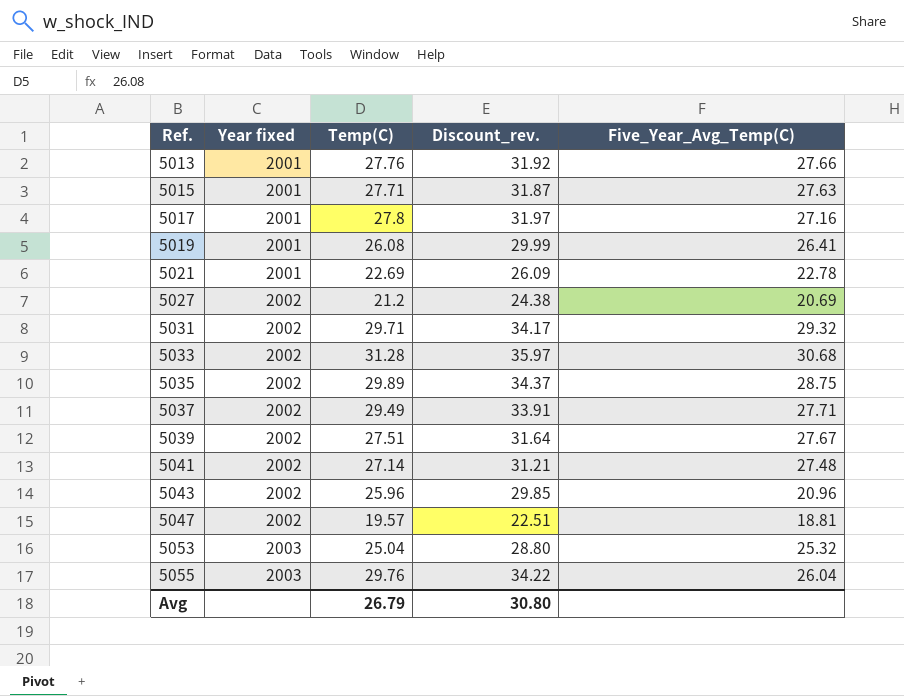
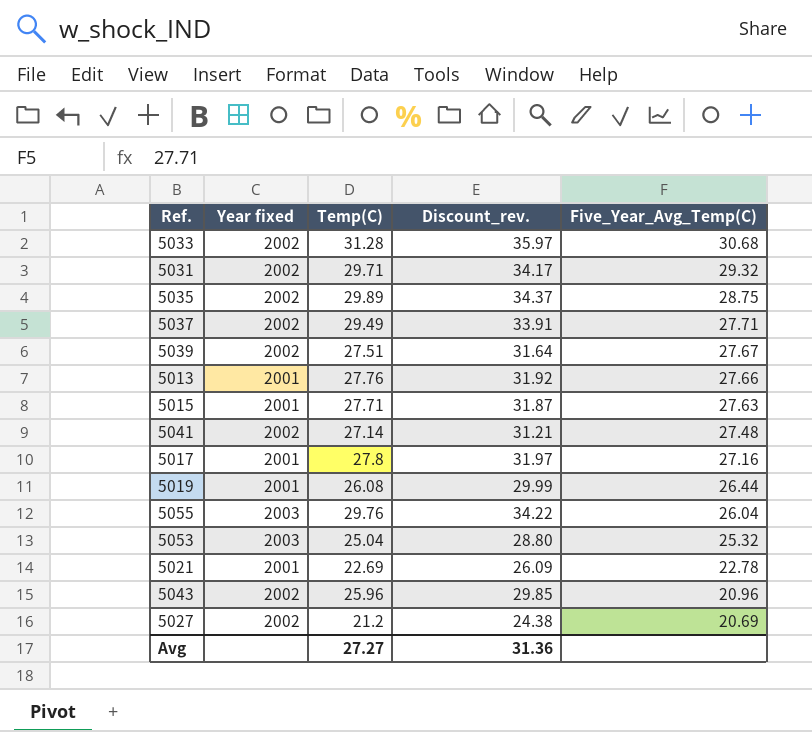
row order: Ref. ascending -> Five_Year_Avg_Temp(C) descending
row 5047: 2002 | 19.57 | 22.51 | 18.81 -> none
5019 | Five_Year_Avg_Temp(C): 26.41 -> 26.44
Avg | Temp(C): 26.79 -> 27.27
Avg | Discount_rev.: 30.80 -> 31.36

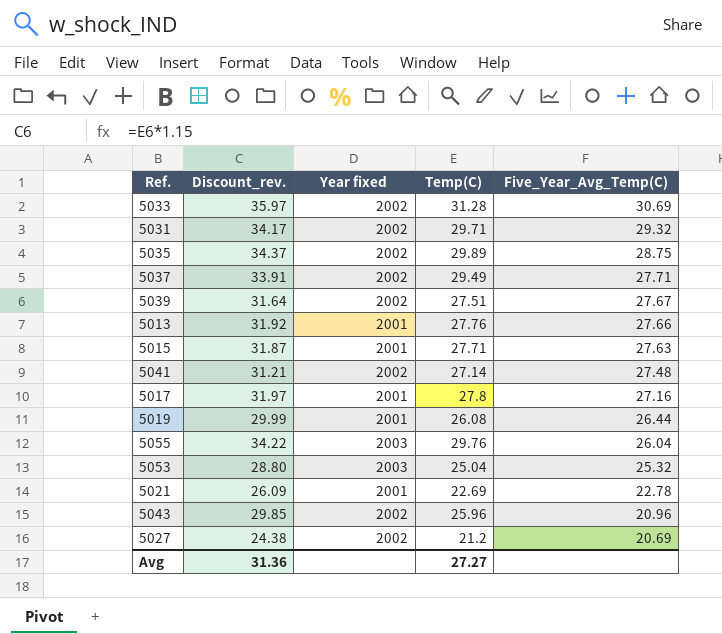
column Discount_rev. | position: 4 -> 2
5033 | Five_Year_Avg_Temp(C): 30.68 -> 30.69

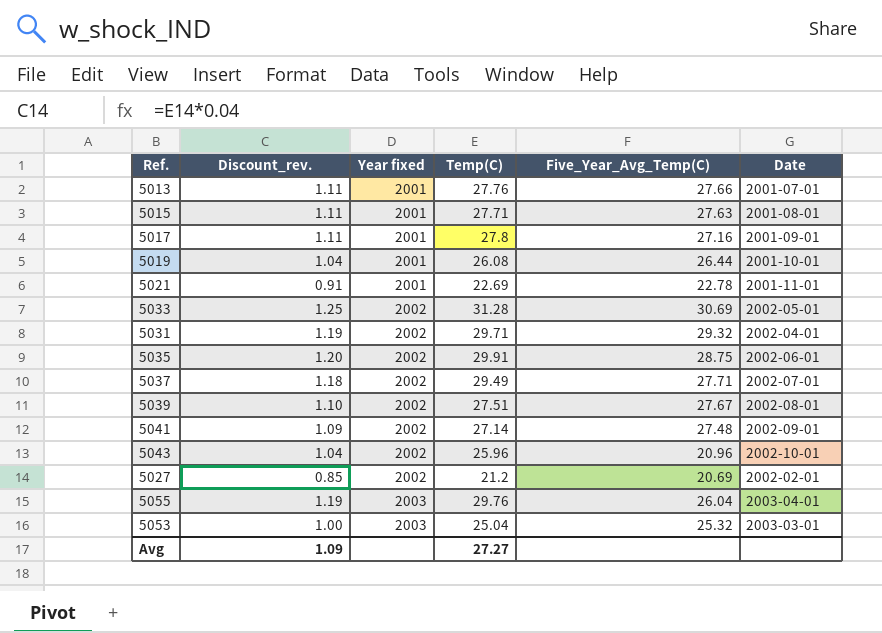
row order: Five_Year_Avg_Temp(C) descending -> Year fixed ascending
column Discount_rev. | formula: [Temp(C)] * 1.15 -> [Temp(C)] * 0.04
column Date | position: none -> 6
5035 | Temp(C): 29.89 -> 29.91
Avg | Discount_rev.: 31.36 -> 1.09

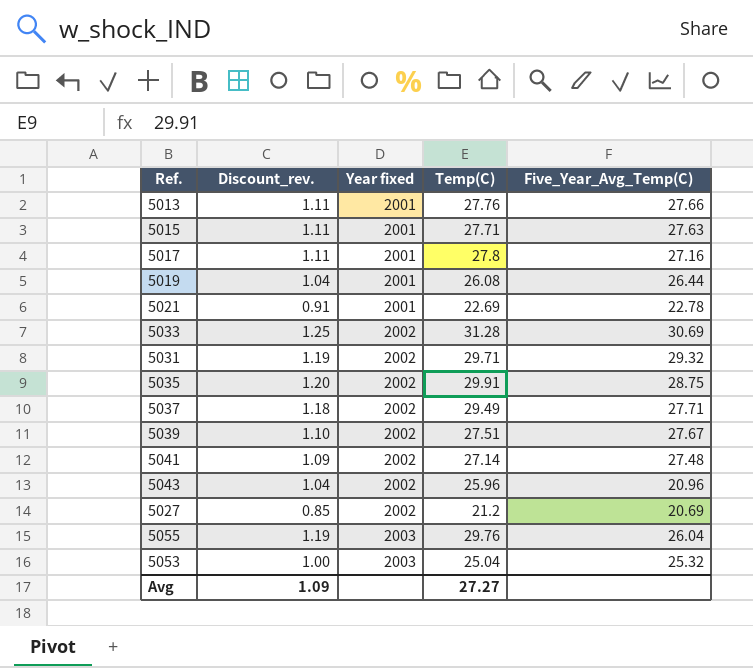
column Date | position: 6 -> none

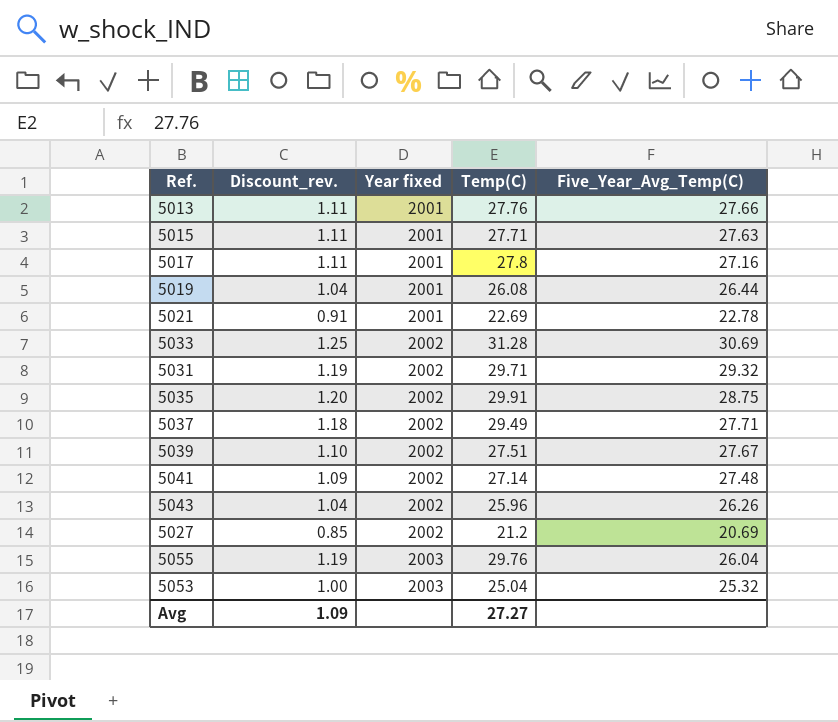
5043 | Five_Year_Avg_Temp(C): 20.96 -> 26.26

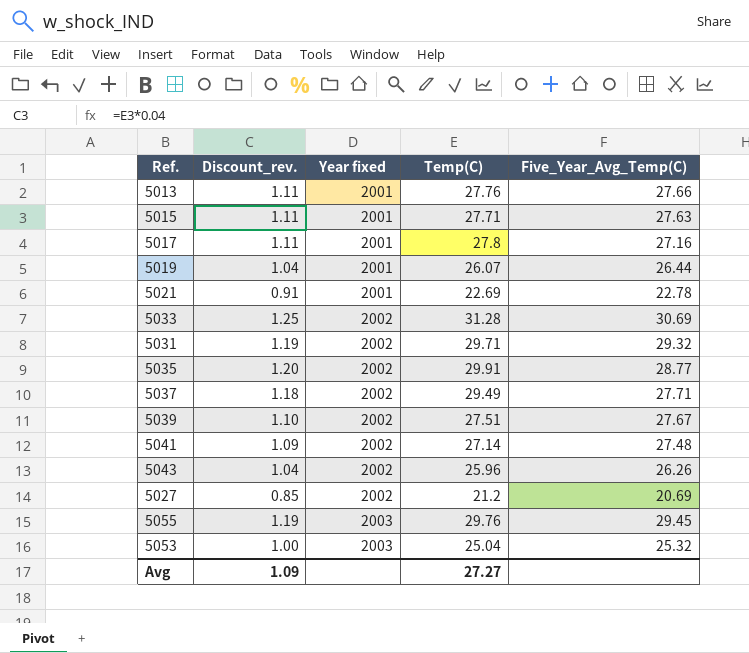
5019 | Temp(C): 26.08 -> 26.07
5035 | Five_Year_Avg_Temp(C): 28.75 -> 28.77
5055 | Five_Year_Avg_Temp(C): 26.04 -> 29.45

